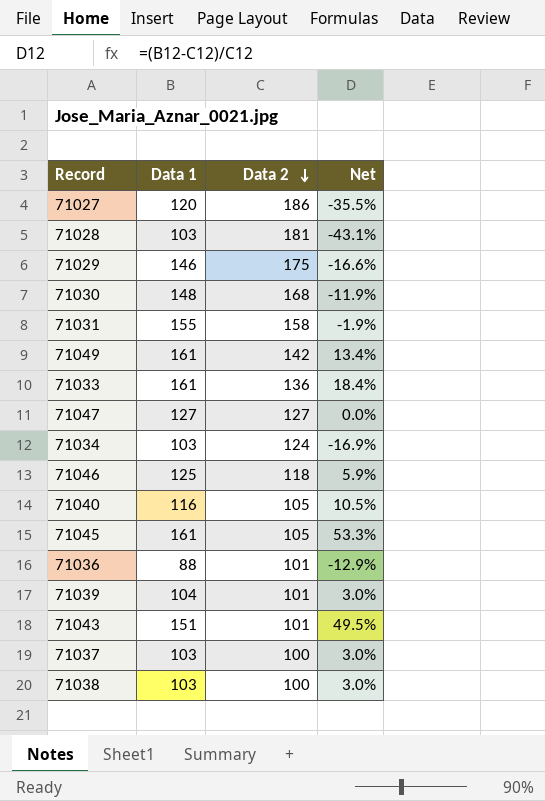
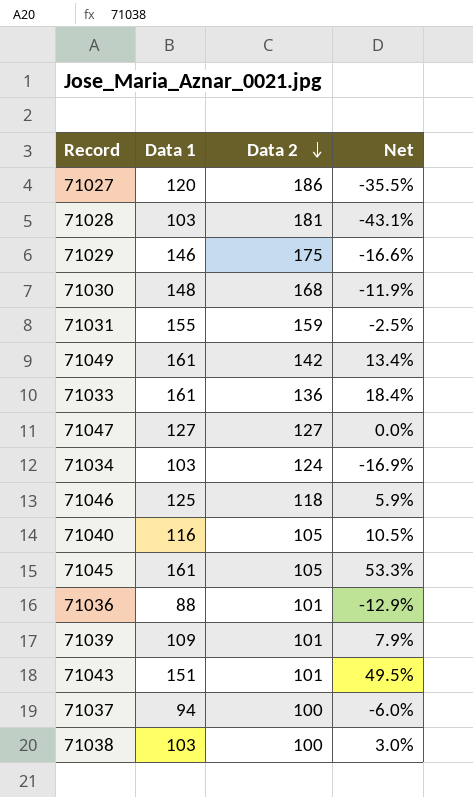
71031 | Data 2: 158 -> 159
71031 | Net: -1.9% -> -2.5%
71039 | Data 1: 104 -> 109
71039 | Net: 3.0% -> 7.9%
71037 | Data 1: 103 -> 94
71037 | Net: 3.0% -> -6.0%

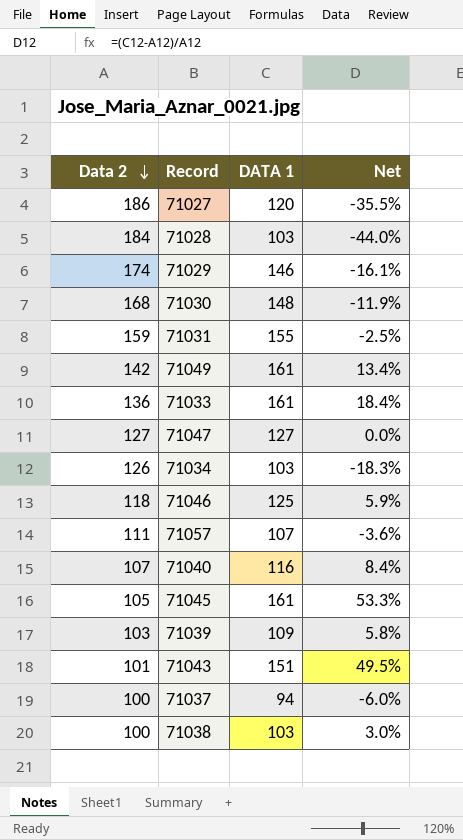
column Data 2 | position: 3 -> 1
column name: Data 1 -> DATA 1
row 71036: 88 | 101 | -12.9% -> none
71028 | Data 2: 181 -> 184
71028 | Net: -43.1% -> -44.0%
71029 | Data 2: 175 -> 174
71029 | Net: -16.6% -> -16.1%
71034 | Data 2: 124 -> 126
71034 | Net: -16.9% -> -18.3%
row 71057: none -> 111 | 107 | -3.6%
71040 | Data 2: 105 -> 107
71040 | Net: 10.5% -> 8.4%
71039 | Data 2: 101 -> 103
71039 | Net: 7.9% -> 5.8%

